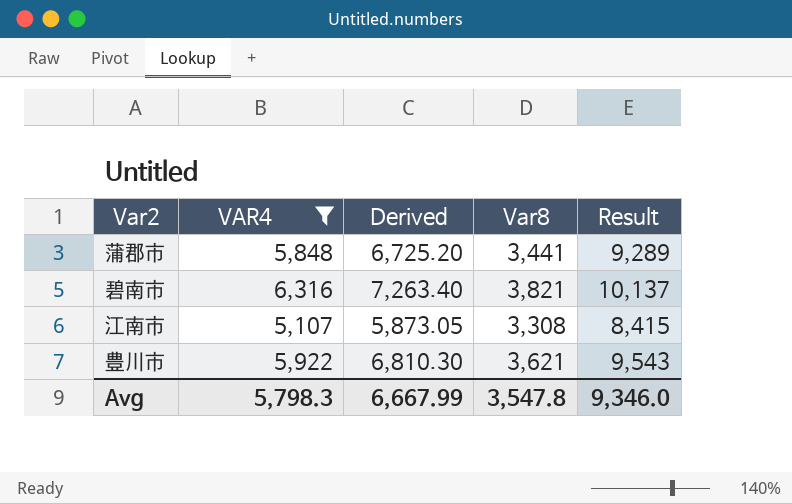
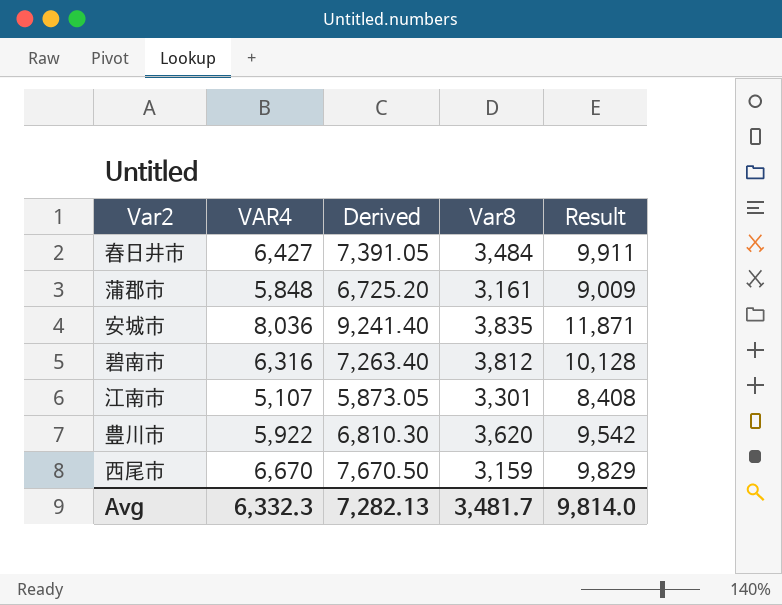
filter: VAR4 <= 6,316 -> none
蒲郡市 | Var8: 3,441 -> 3,161
蒲郡市 | Result: 9,289 -> 9,009
碧南市 | Var8: 3,821 -> 3,812
碧南市 | Result: 10,137 -> 10,128
江南市 | Var8: 3,308 -> 3,301
江南市 | Result: 8,415 -> 8,408
豊川市 | Var8: 3,621 -> 3,620
豊川市 | Result: 9,543 -> 9,542
Avg | VAR4: 5,798.3 -> 6,332.3
Avg | Derived: 6,667.99 -> 7,282.13
Avg | Var8: 3,547.8 -> 3,481.7
Avg | Result: 9,346.0 -> 9,814.0

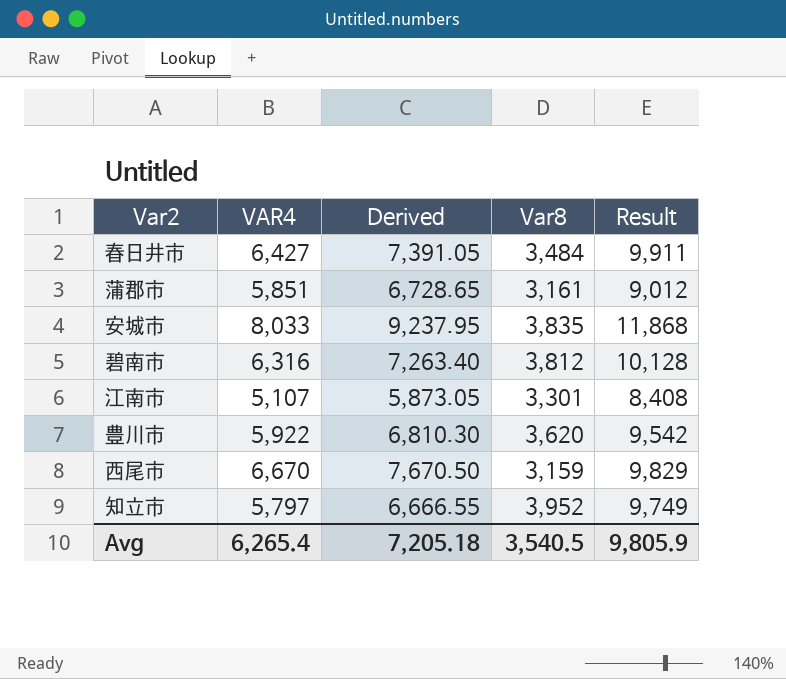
蒲郡市 | VAR4: 5,848 -> 5,851
蒲郡市 | Derived: 6,725.20 -> 6,728.65
蒲郡市 | Result: 9,009 -> 9,012
安城市 | VAR4: 8,036 -> 8,033
安城市 | Derived: 9,241.40 -> 9,237.95
安城市 | Result: 11,871 -> 11,868
row 知立市: none -> 5,797 | 6,666.55 | 3,952 | 9,749
Avg | VAR4: 6,332.3 -> 6,265.4
Avg | Derived: 7,282.13 -> 7,205.18
Avg | Var8: 3,481.7 -> 3,540.5
Avg | Result: 9,814.0 -> 9,805.9

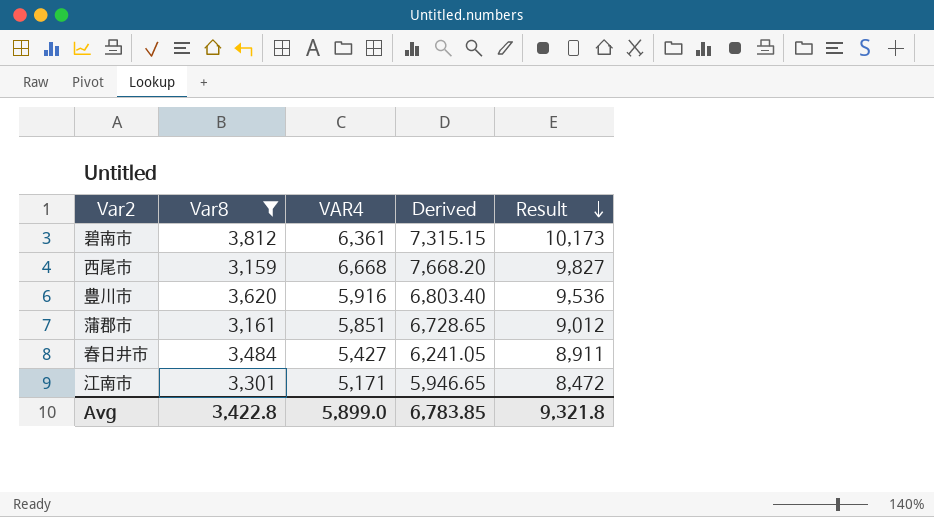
filter: none -> Var8 <= 3,812
row order: none -> Result descending
column Var8 | position: 4 -> 2
碧南市 | VAR4: 6,316 -> 6,361
碧南市 | Derived: 7,263.40 -> 7,315.15
碧南市 | Result: 10,128 -> 10,173
西尾市 | VAR4: 6,670 -> 6,668
西尾市 | Derived: 7,670.50 -> 7,668.20
西尾市 | Result: 9,829 -> 9,827
豊川市 | VAR4: 5,922 -> 5,916
豊川市 | Derived: 6,810.30 -> 6,803.40
豊川市 | Result: 9,542 -> 9,536
春日井市 | VAR4: 6,427 -> 5,427
春日井市 | Derived: 7,391.05 -> 6,241.05
春日井市 | Result: 9,911 -> 8,911
江南市 | VAR4: 5,107 -> 5,171
江南市 | Derived: 5,873.05 -> 5,946.65
江南市 | Result: 8,408 -> 8,472
Avg | Var8: 3,540.5 -> 3,422.8
Avg | VAR4: 6,265.4 -> 5,899.0
Avg | Derived: 7,205.18 -> 6,783.85
Avg | Result: 9,805.9 -> 9,321.8

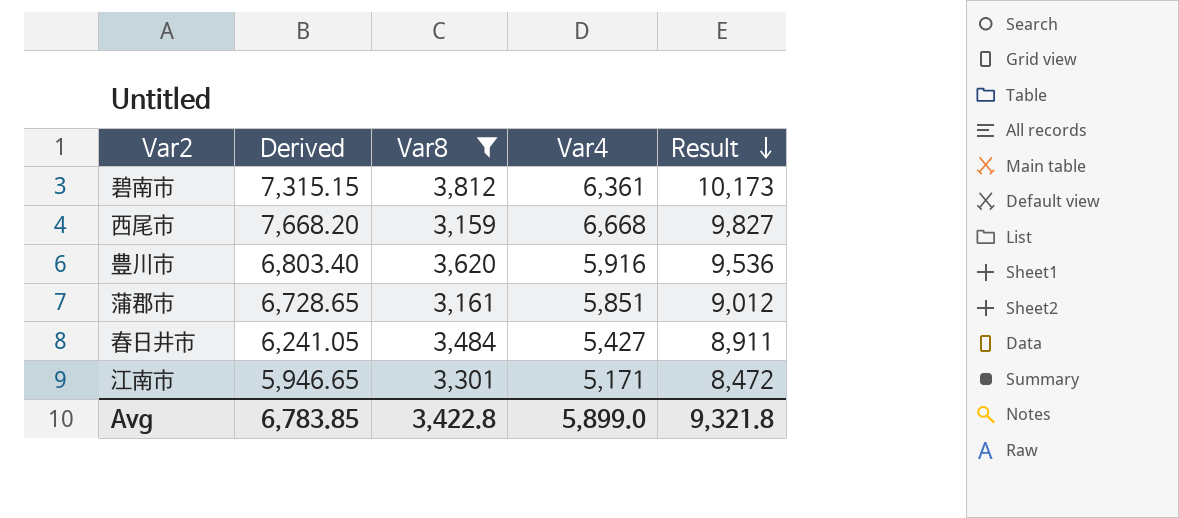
column Derived | position: 4 -> 2
column name: VAR4 -> Var4

